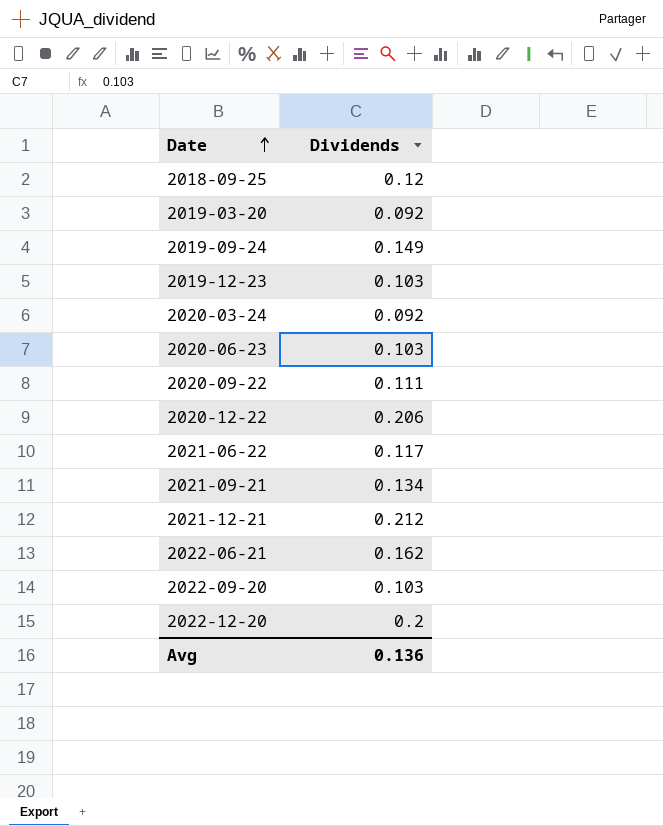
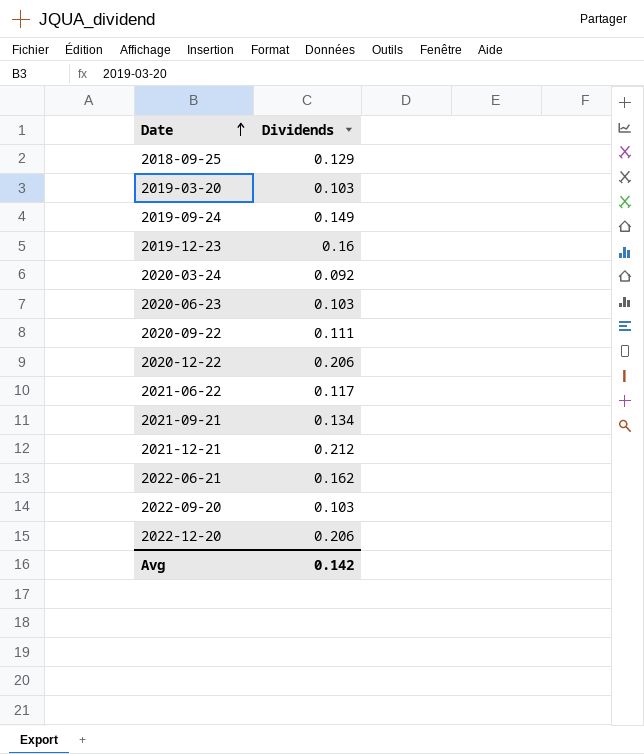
2018-09-25 | Dividends: 0.12 -> 0.129
2019-03-20 | Dividends: 0.092 -> 0.103
2019-12-23 | Dividends: 0.103 -> 0.16
2022-12-20 | Dividends: 0.2 -> 0.206
Avg | Dividends: 0.136 -> 0.142

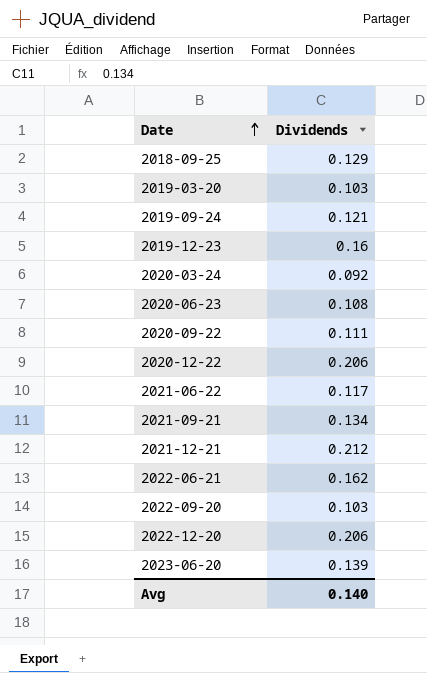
2019-09-24 | Dividends: 0.149 -> 0.121
2020-06-23 | Dividends: 0.103 -> 0.108
row 2023-06-20: none -> 0.139
Avg | Dividends: 0.142 -> 0.140

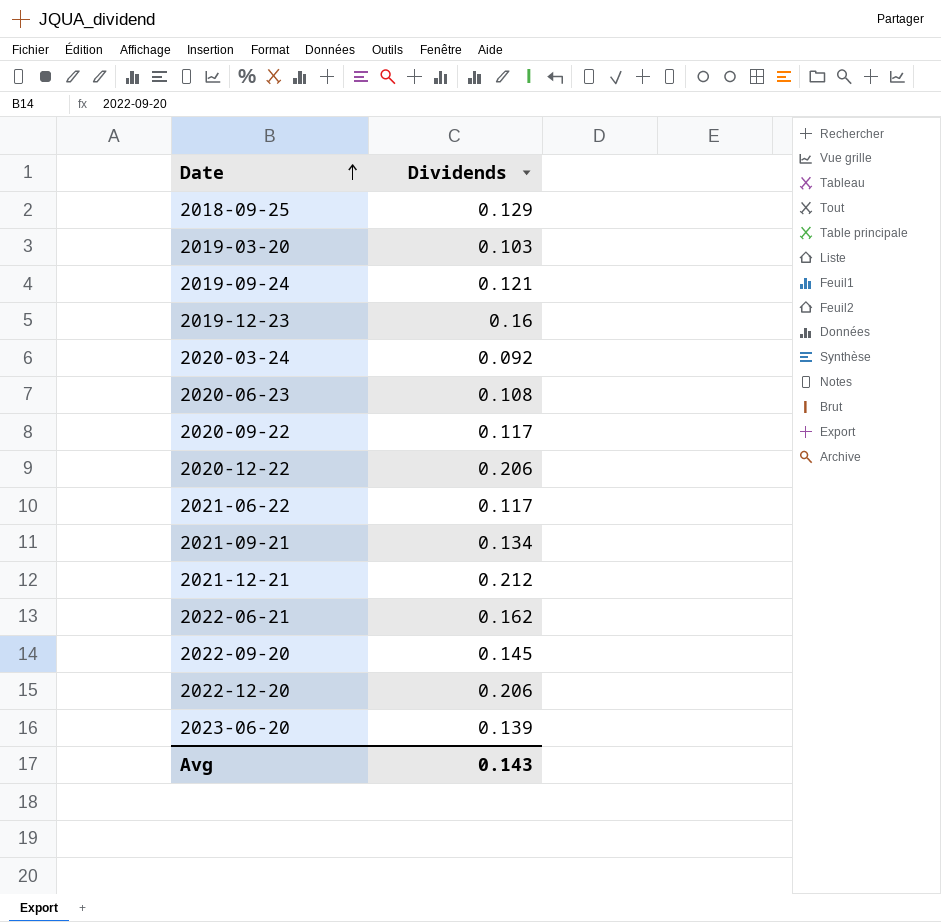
2020-09-22 | Dividends: 0.111 -> 0.117
2022-09-20 | Dividends: 0.103 -> 0.145
Avg | Dividends: 0.140 -> 0.143

